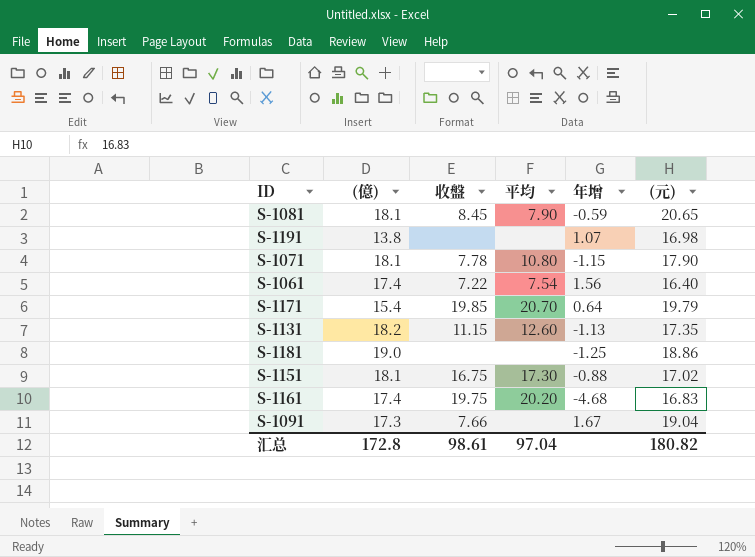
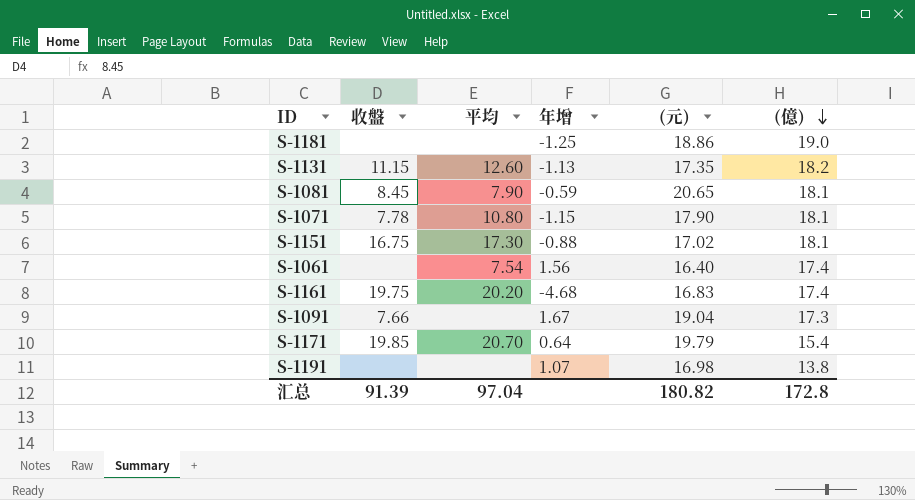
row order: none -> (億) descending
column (億) | position: 2 -> 6
S-1061 | 收盤: 7.22 -> none
汇总 | 收盤: 98.61 -> 91.39

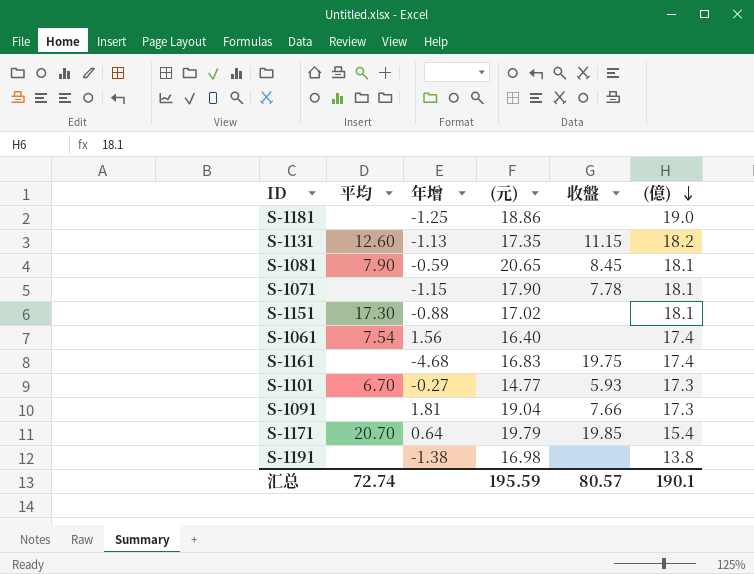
column 收盤 | position: 2 -> 5
S-1071 | 平均: 10.80 -> none
S-1151 | 收盤: 16.75 -> none
S-1161 | 平均: 20.20 -> none
row S-1101: none -> 6.70 | -0.27 | 14.77 | 5.93 | 17.3
S-1091 | 年增: 1.67 -> 1.81
S-1191 | 年增: 1.07 -> -1.38
汇总 | 平均: 97.04 -> 72.74
汇总 | (元): 180.82 -> 195.59
汇总 | 收盤: 91.39 -> 80.57
汇总 | (億): 172.8 -> 190.1

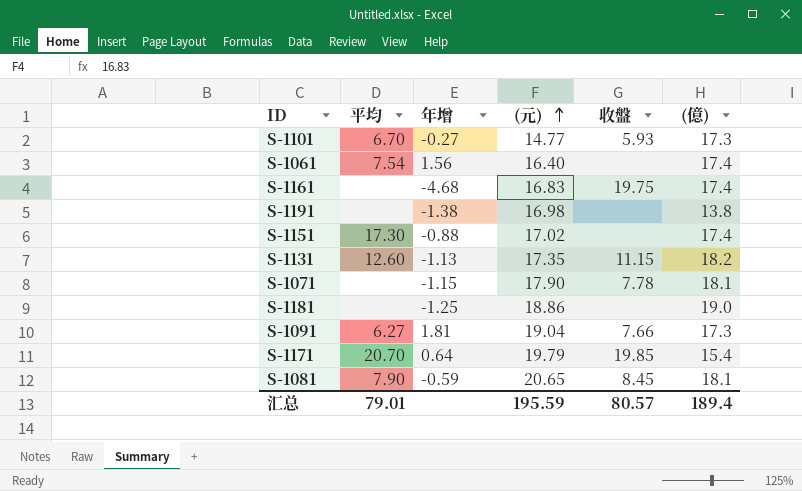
row order: (億) descending -> (元) ascending
S-1151 | (億): 18.1 -> 17.4
S-1091 | 平均: none -> 6.27
汇总 | 平均: 72.74 -> 79.01
汇总 | (億): 190.1 -> 189.4

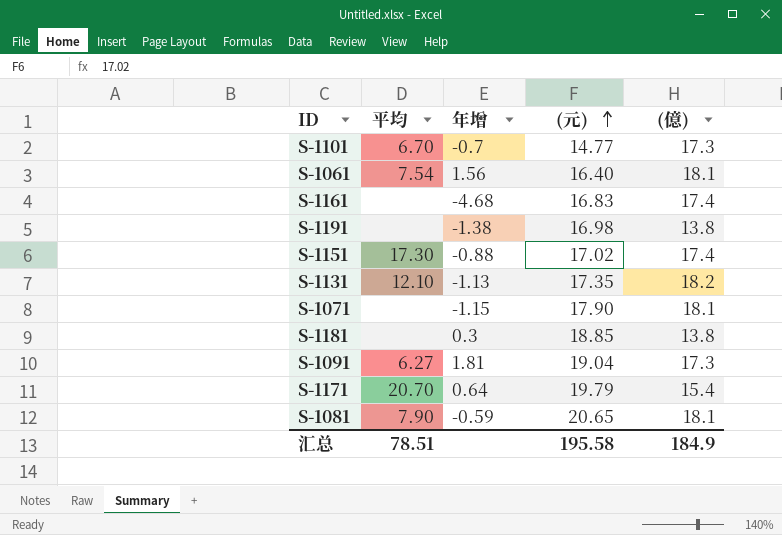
column 收盤 | position: 5 -> none
S-1101 | 年增: -0.27 -> -0.7
S-1061 | (億): 17.4 -> 18.1
S-1131 | 平均: 12.60 -> 12.10
S-1181 | 年增: -1.25 -> 0.3
S-1181 | (元): 18.86 -> 18.85
S-1181 | (億): 19.0 -> 13.8
汇总 | 平均: 79.01 -> 78.51
汇总 | (元): 195.59 -> 195.58
汇总 | (億): 189.4 -> 184.9

